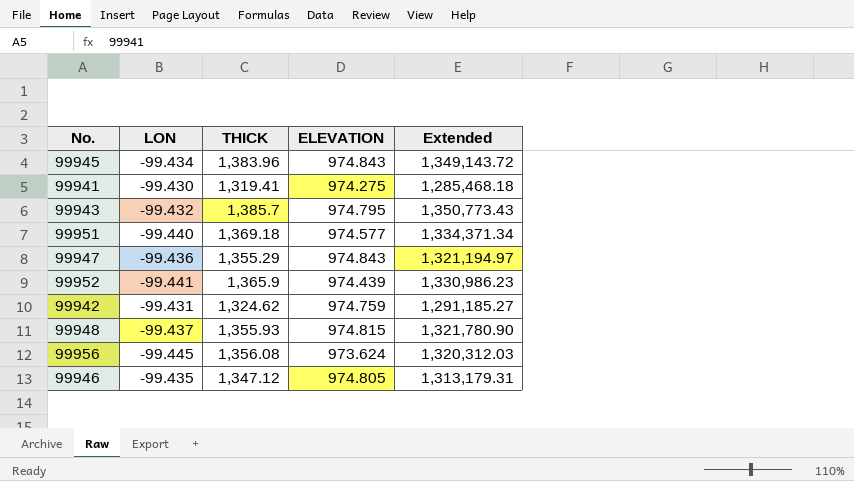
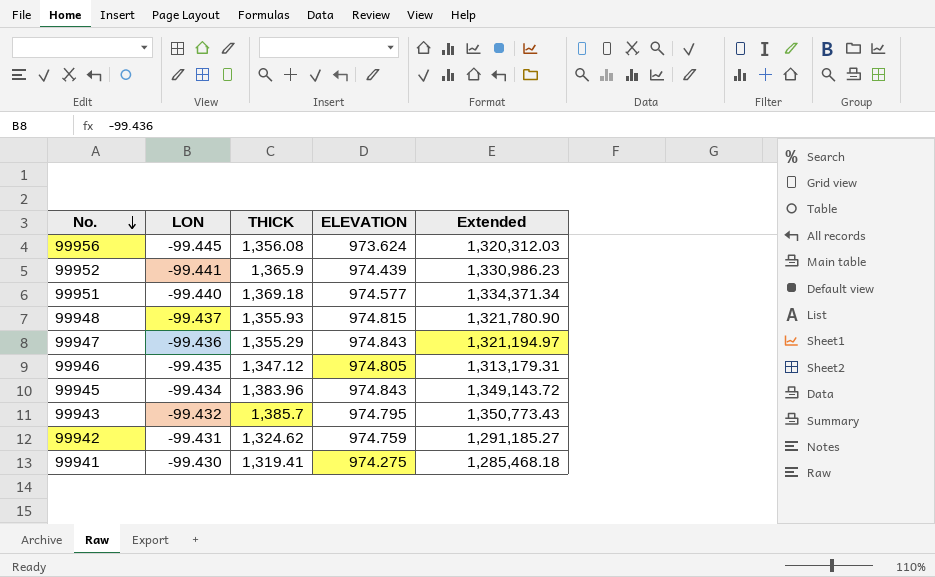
row order: none -> No. descending

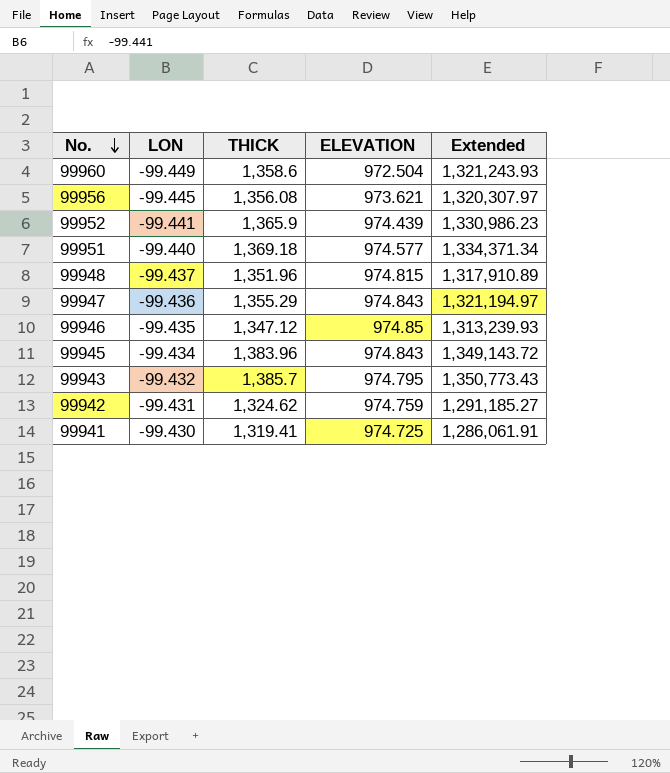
row 99960: none -> -99.449 | 1,358.6 | 972.504 | 1,321,243.93
99956 | ELEVATION: 973.624 -> 973.621
99956 | Extended: 1,320,312.03 -> 1,320,307.97
99948 | THICK: 1,355.93 -> 1,351.96
99948 | Extended: 1,321,780.90 -> 1,317,910.89
99946 | ELEVATION: 974.805 -> 974.85
99946 | Extended: 1,313,179.31 -> 1,313,239.93
99941 | ELEVATION: 974.275 -> 974.725
99941 | Extended: 1,285,468.18 -> 1,286,061.91

